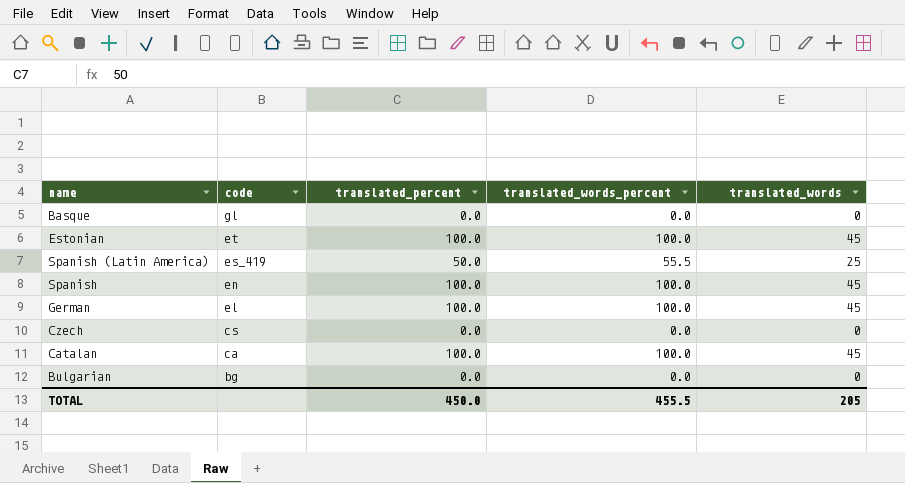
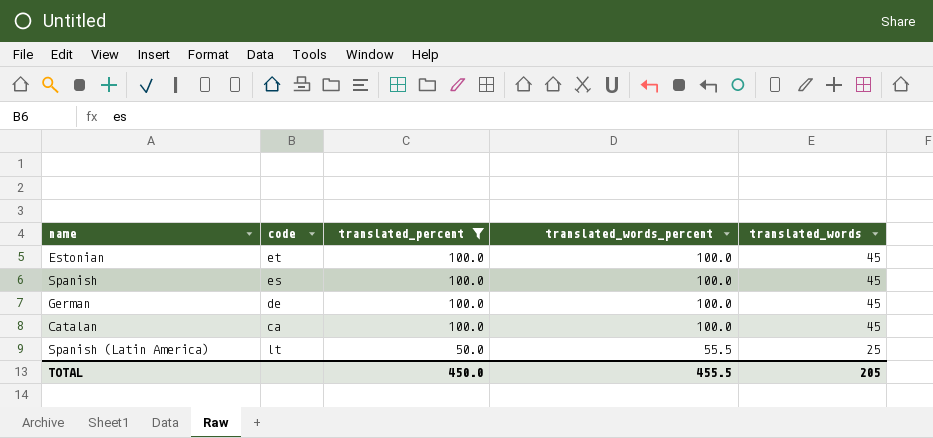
filter: none -> translated_percent != 0.0
row order: code descending -> translated_percent descending
Spanish | code: en -> es
German | code: el -> de
Spanish (Latin America) | code: es_419 -> lt

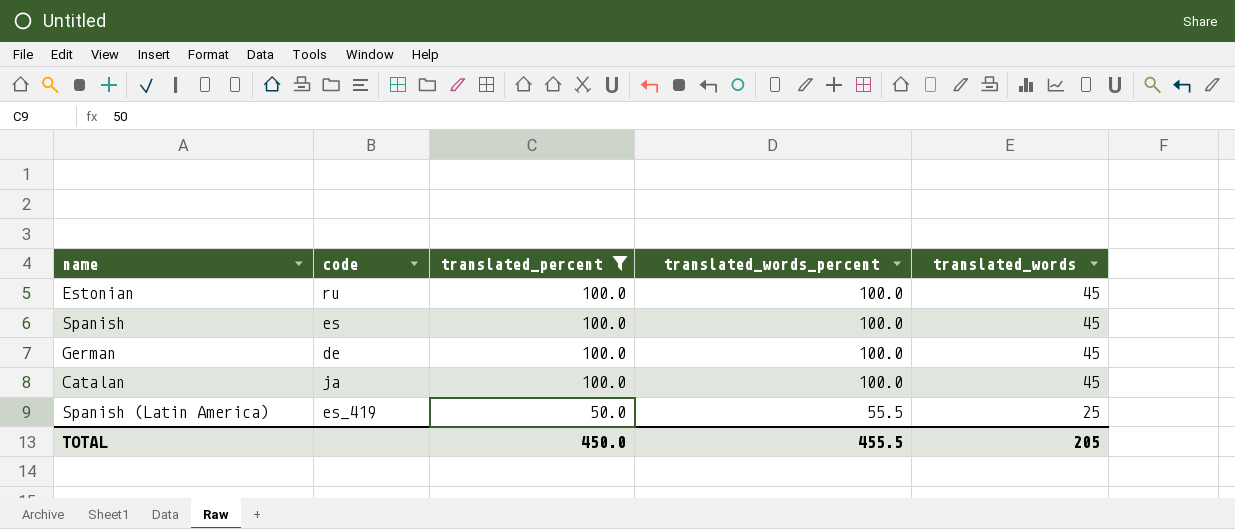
Estonian | code: et -> ru
Catalan | code: ca -> ja
Spanish (Latin America) | code: lt -> es_419

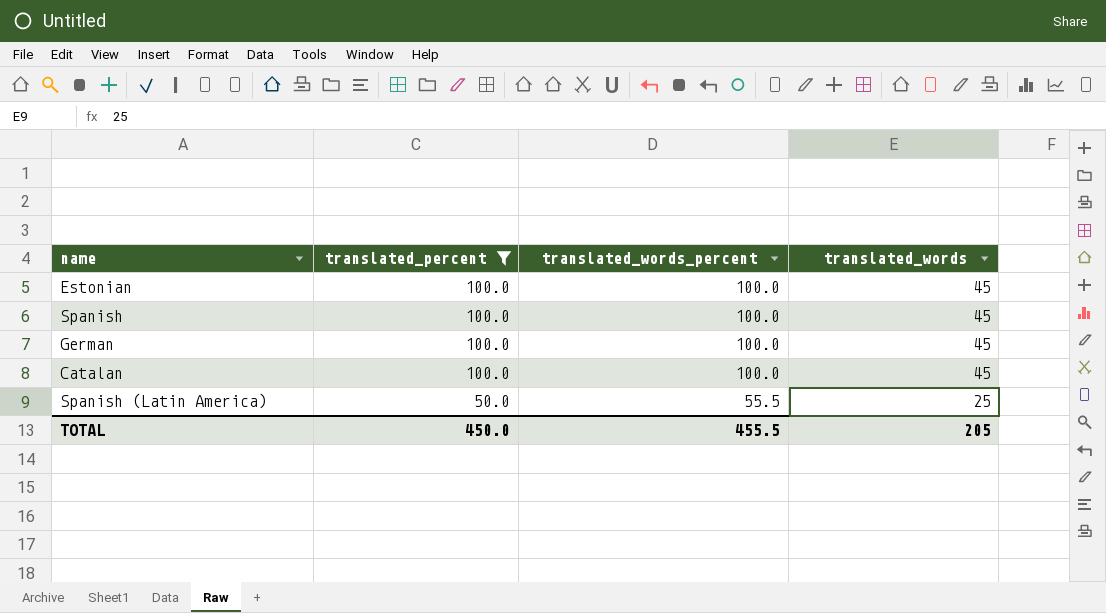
column code | position: 2 -> none

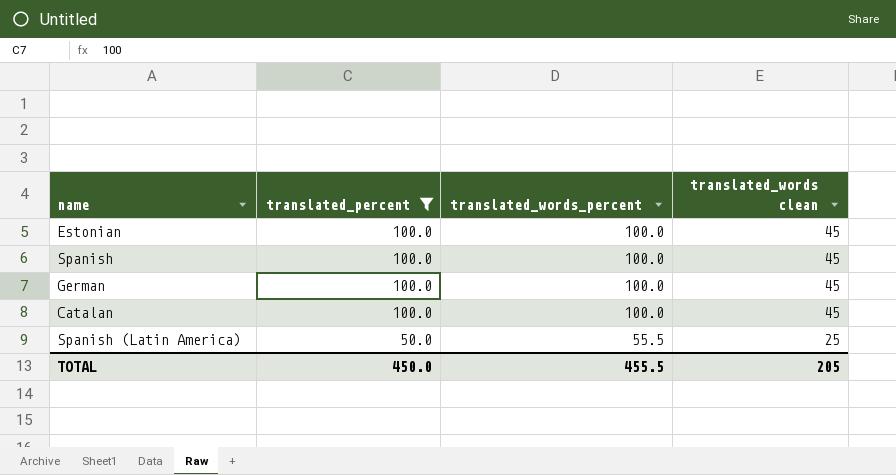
column name: translated_words -> translated_words clean

